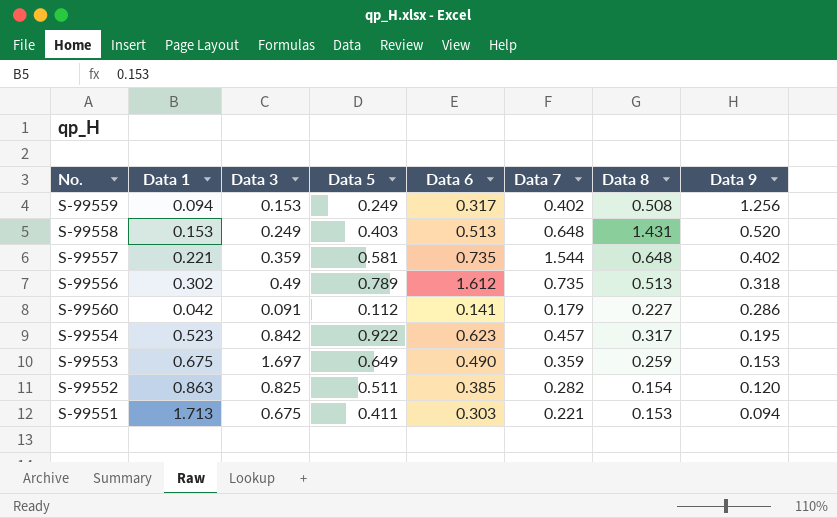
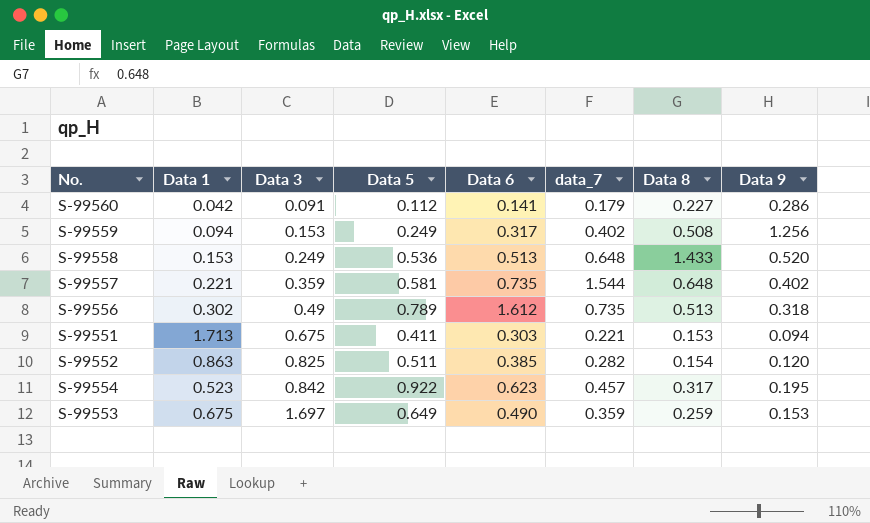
row order: Data 9 descending -> Data 3 ascending
column name: Data 7 -> data_7
S-99558 | Data 5: 0.403 -> 0.536
S-99558 | Data 8: 1.431 -> 1.433

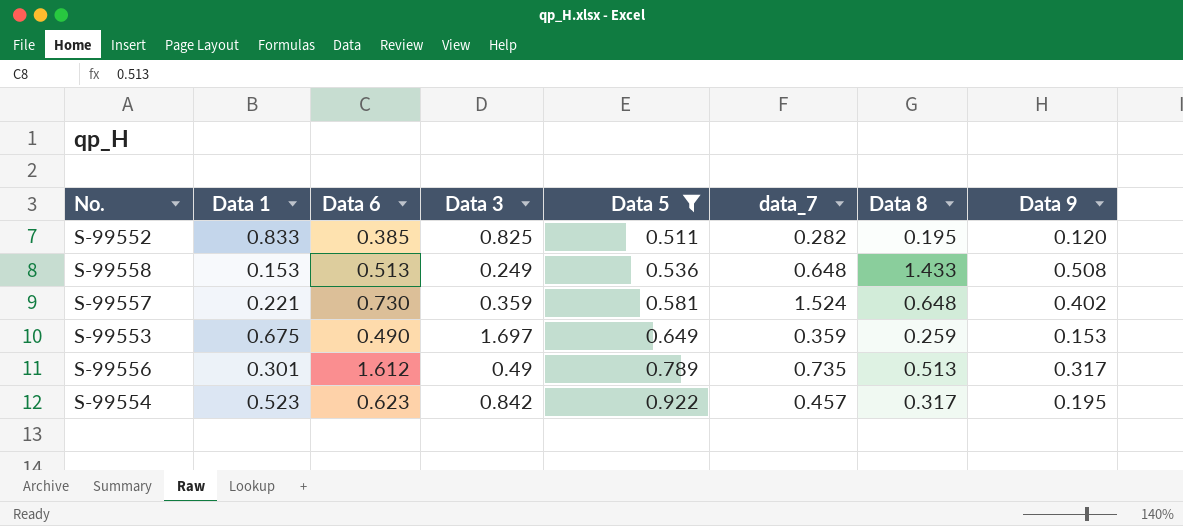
filter: none -> Data 5 >= 0.511
row order: Data 3 ascending -> Data 5 ascending
column Data 6 | position: 5 -> 3
S-99552 | Data 1: 0.863 -> 0.833
S-99552 | Data 8: 0.154 -> 0.195
S-99558 | Data 9: 0.520 -> 0.508
S-99557 | Data 6: 0.735 -> 0.730
S-99557 | data_7: 1.544 -> 1.524
S-99556 | Data 1: 0.302 -> 0.301
S-99556 | Data 9: 0.318 -> 0.317

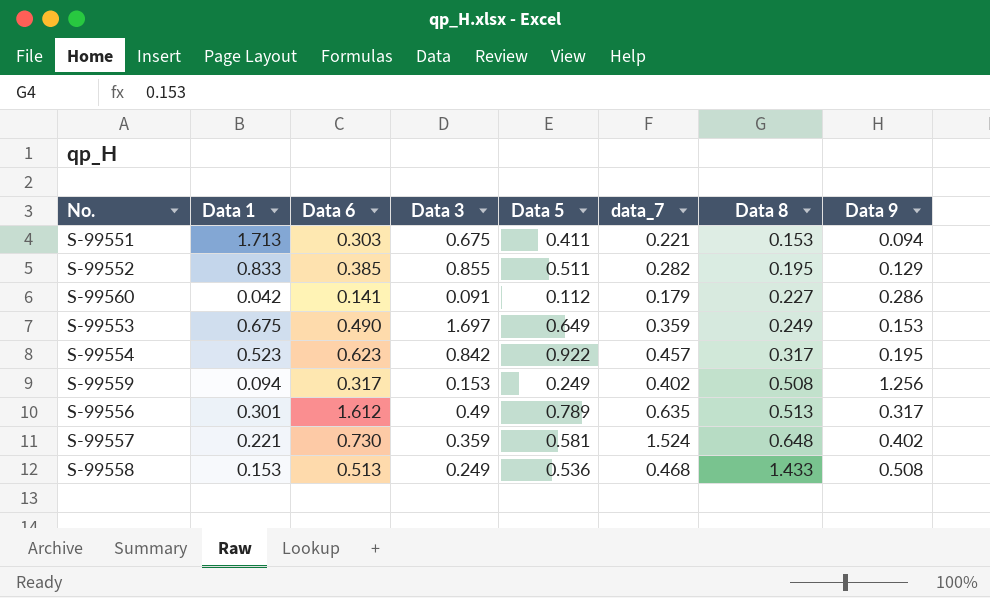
filter: Data 5 >= 0.511 -> none
row order: Data 5 ascending -> Data 8 ascending
S-99552 | Data 3: 0.825 -> 0.855
S-99552 | Data 9: 0.120 -> 0.129
S-99553 | Data 8: 0.259 -> 0.249
S-99556 | data_7: 0.735 -> 0.635
S-99558 | data_7: 0.648 -> 0.468

